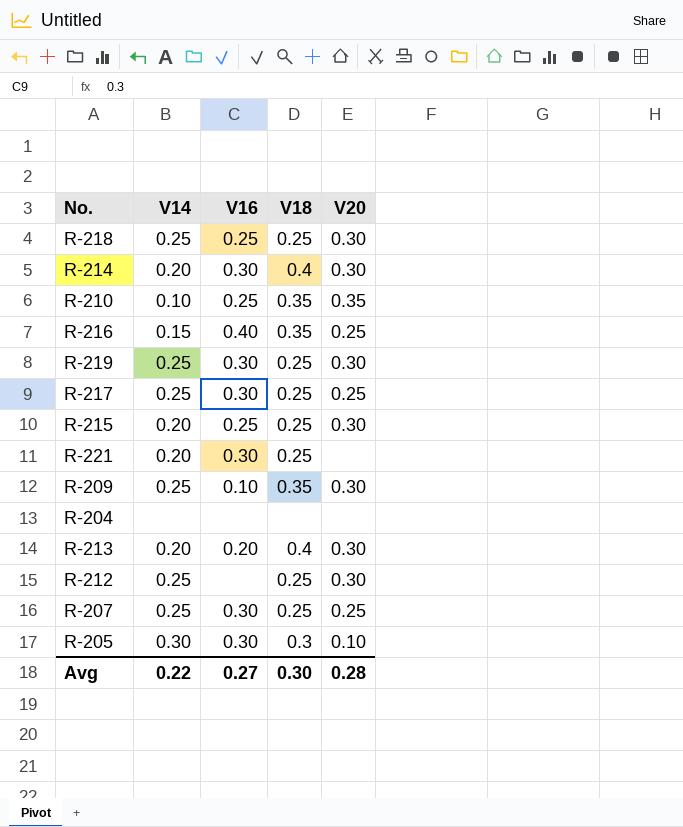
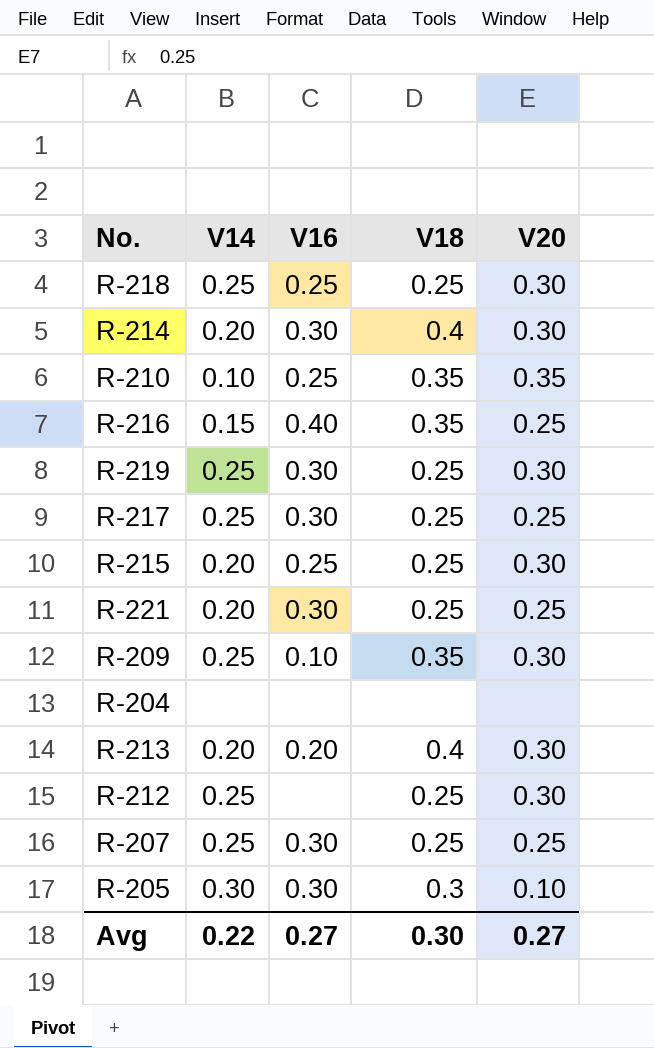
R-221 | V20: none -> 0.25
Avg | V20: 0.28 -> 0.27

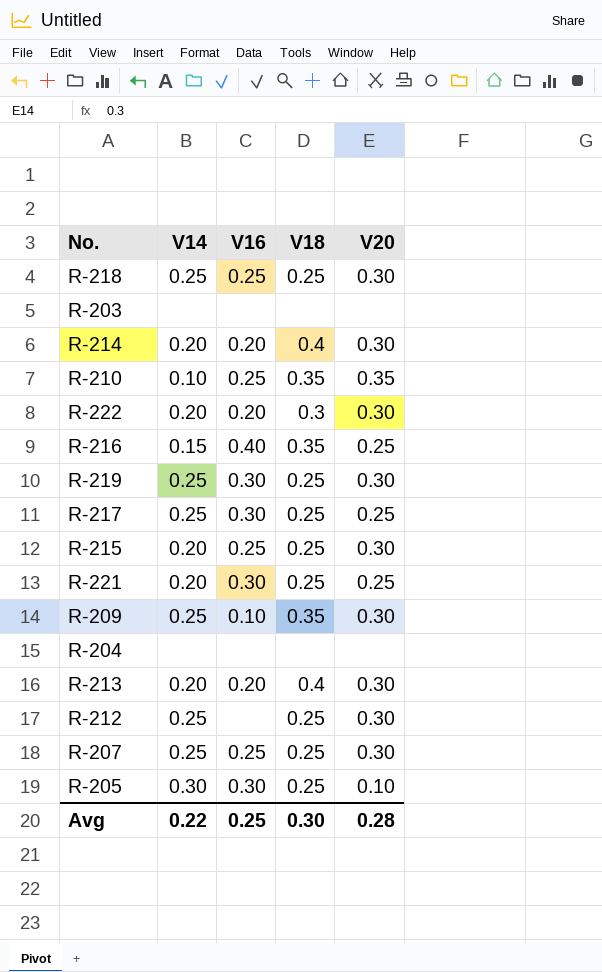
row R-203: none -> none | none | none | none
R-214 | V16: 0.30 -> 0.20
row R-222: none -> 0.20 | 0.20 | 0.3 | 0.30
R-207 | V16: 0.30 -> 0.25
R-207 | V20: 0.25 -> 0.30
R-205 | V18: 0.3 -> 0.25
Avg | V16: 0.27 -> 0.25
Avg | V20: 0.27 -> 0.28

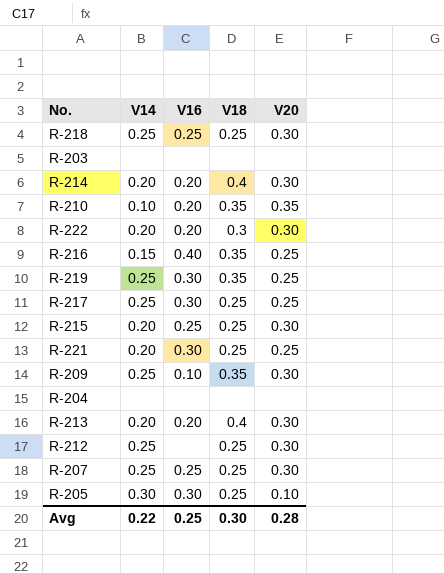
R-210 | V16: 0.25 -> 0.20
R-219 | V18: 0.25 -> 0.35
R-219 | V20: 0.30 -> 0.25

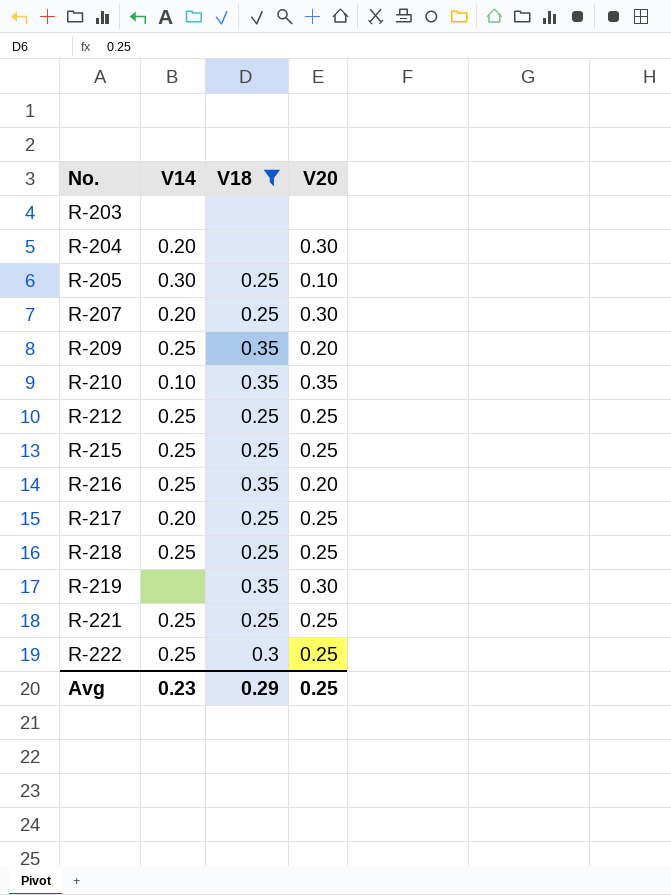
filter: none -> V18 != 0.4
row order: none -> No. ascending
column V16 | position: 3 -> none
R-204 | V14: none -> 0.20
R-204 | V20: none -> 0.30
R-207 | V14: 0.25 -> 0.20
R-209 | V20: 0.30 -> 0.20
R-212 | V20: 0.30 -> 0.25
R-215 | V14: 0.20 -> 0.25
R-215 | V20: 0.30 -> 0.25
R-216 | V14: 0.15 -> 0.25
R-216 | V20: 0.25 -> 0.20
R-217 | V14: 0.25 -> 0.20
R-218 | V20: 0.30 -> 0.25
R-219 | V14: 0.25 -> none
R-219 | V20: 0.25 -> 0.30
R-221 | V14: 0.20 -> 0.25
R-222 | V14: 0.20 -> 0.25
R-222 | V20: 0.30 -> 0.25
Avg | V14: 0.22 -> 0.23
Avg | V18: 0.30 -> 0.29
Avg | V20: 0.28 -> 0.25

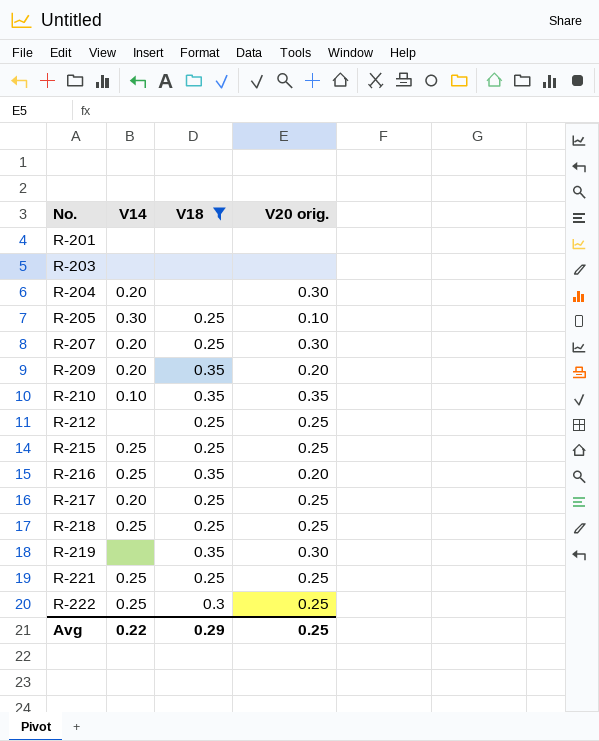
column name: V20 -> V20 orig.
row R-201: none -> none | none | none
R-209 | V14: 0.25 -> 0.20
R-212 | V14: 0.25 -> none
Avg | V14: 0.23 -> 0.22

